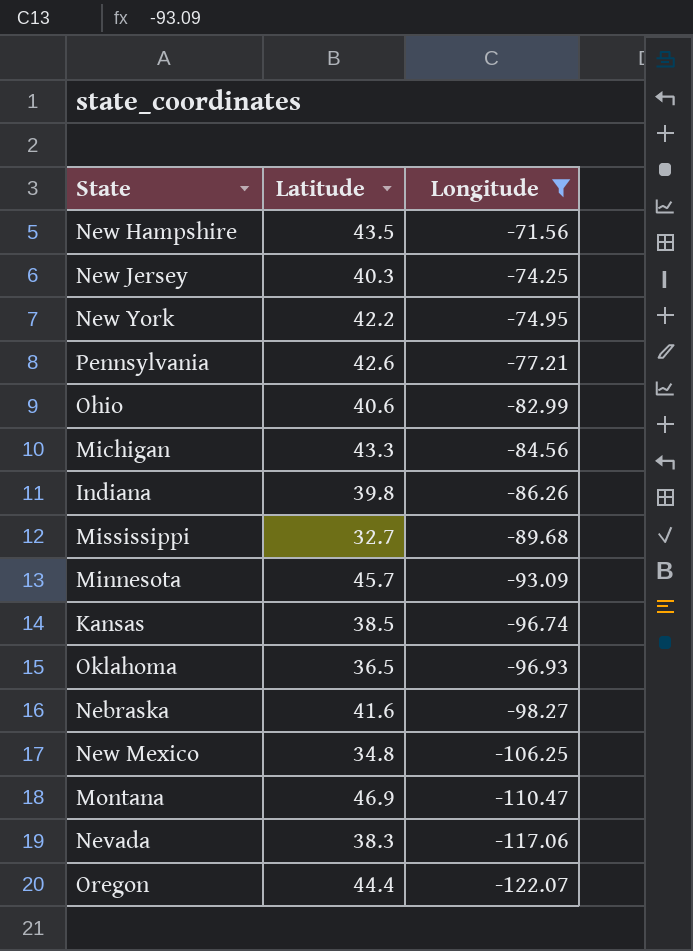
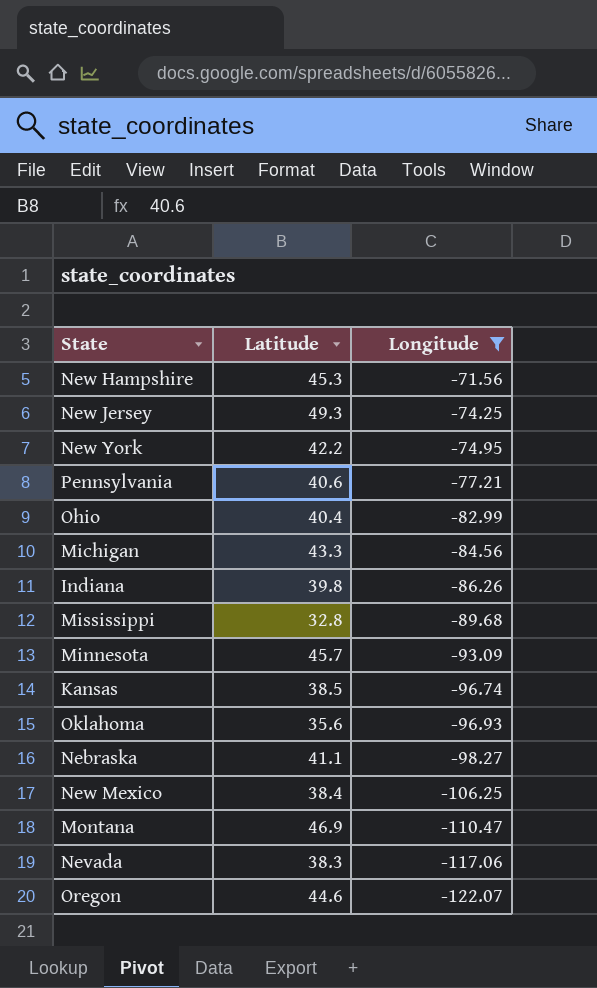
New Hampshire | Latitude: 43.5 -> 45.3
New Jersey | Latitude: 40.3 -> 49.3
Pennsylvania | Latitude: 42.6 -> 40.6
Ohio | Latitude: 40.6 -> 40.4
Mississippi | Latitude: 32.7 -> 32.8
Oklahoma | Latitude: 36.5 -> 35.6
Nebraska | Latitude: 41.6 -> 41.1
New Mexico | Latitude: 34.8 -> 38.4
Oregon | Latitude: 44.4 -> 44.6

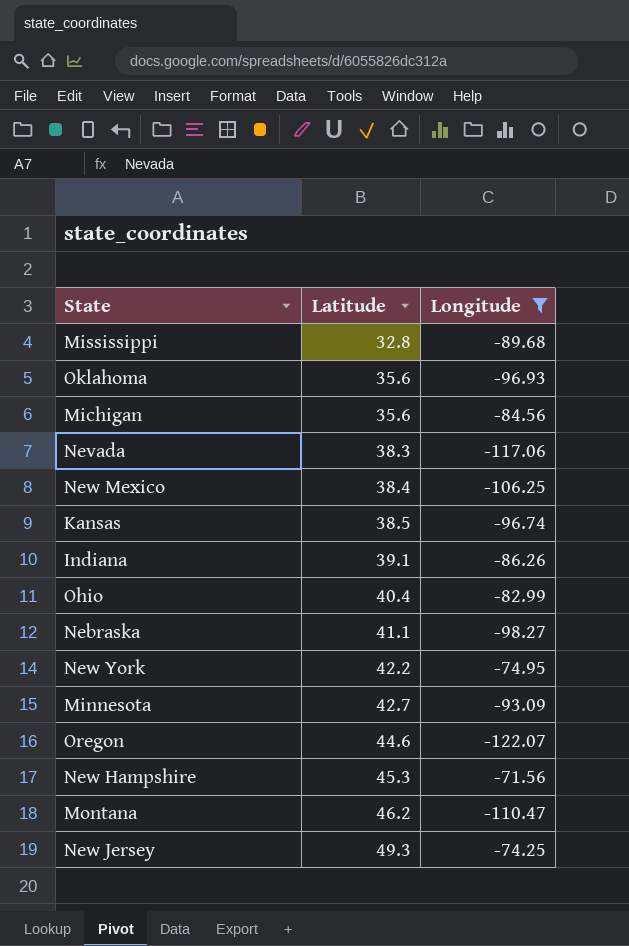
row order: Longitude descending -> Latitude ascending
row Pennsylvania: 40.6 | -77.21 -> none
Michigan | Latitude: 43.3 -> 35.6
Indiana | Latitude: 39.8 -> 39.1
Minnesota | Latitude: 45.7 -> 42.7
Montana | Latitude: 46.9 -> 46.2

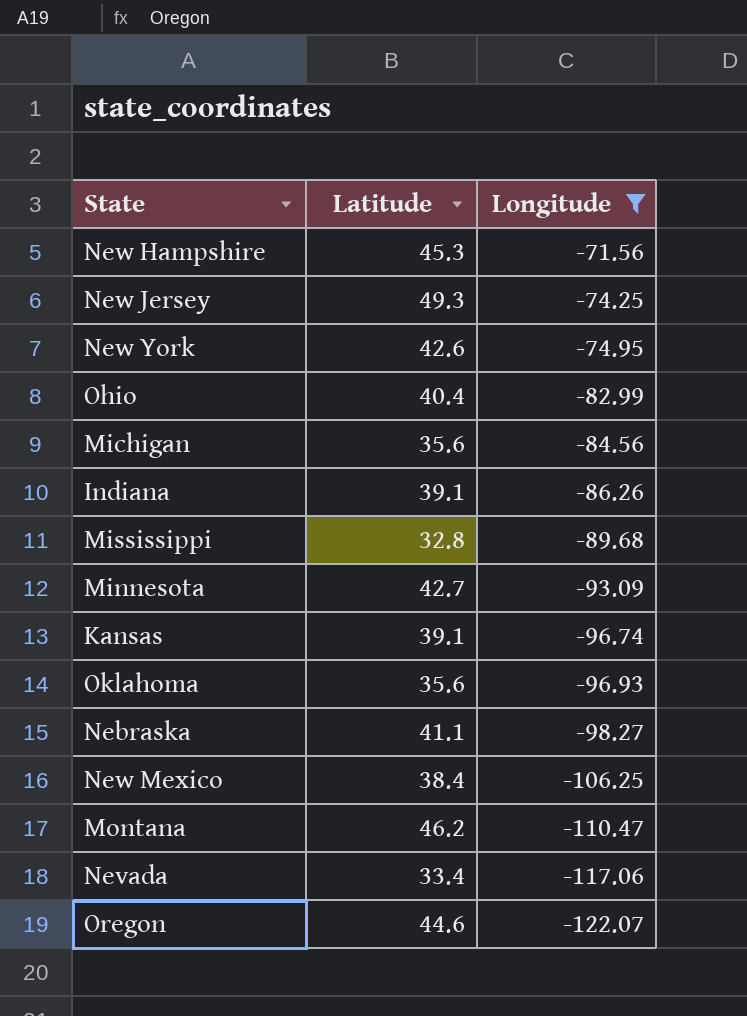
row order: Latitude ascending -> Longitude descending
New York | Latitude: 42.2 -> 42.6
Kansas | Latitude: 38.5 -> 39.1
Nevada | Latitude: 38.3 -> 33.4

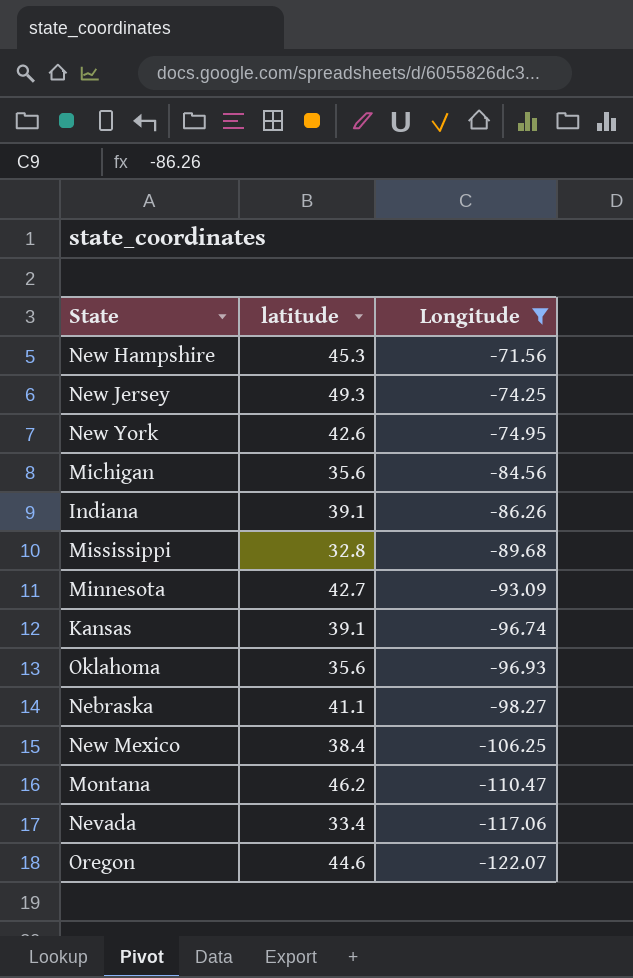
column name: Latitude -> latitude
row Ohio: 40.4 | -82.99 -> none

